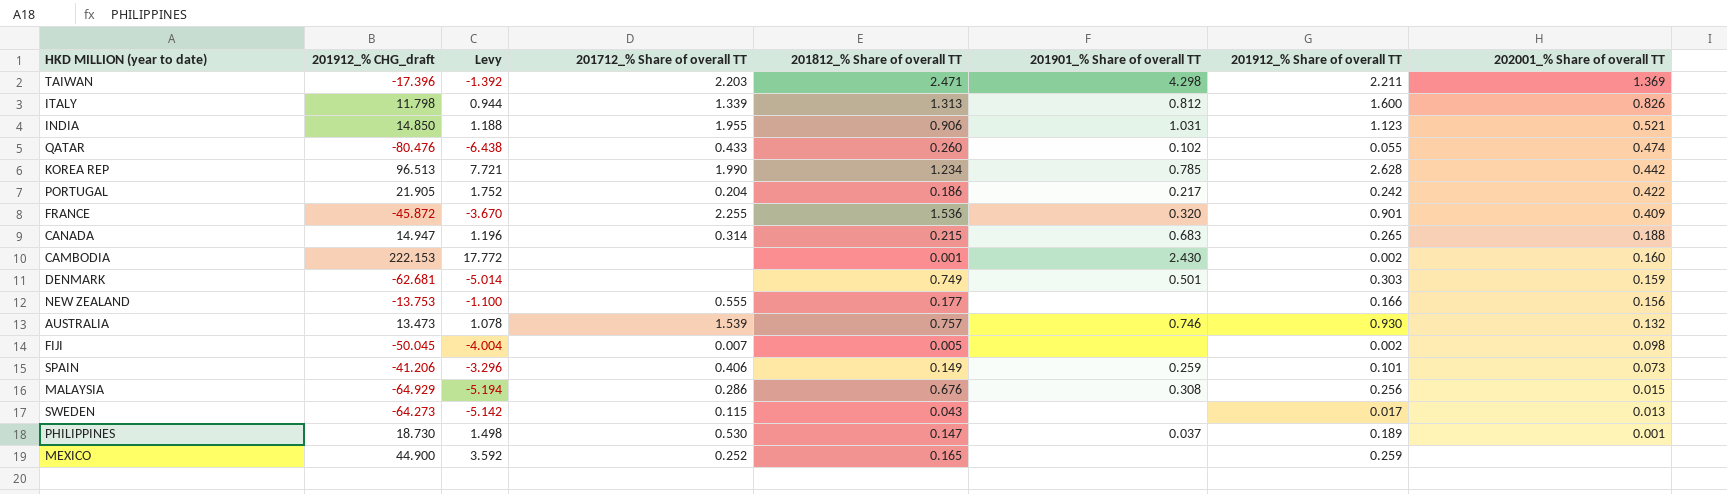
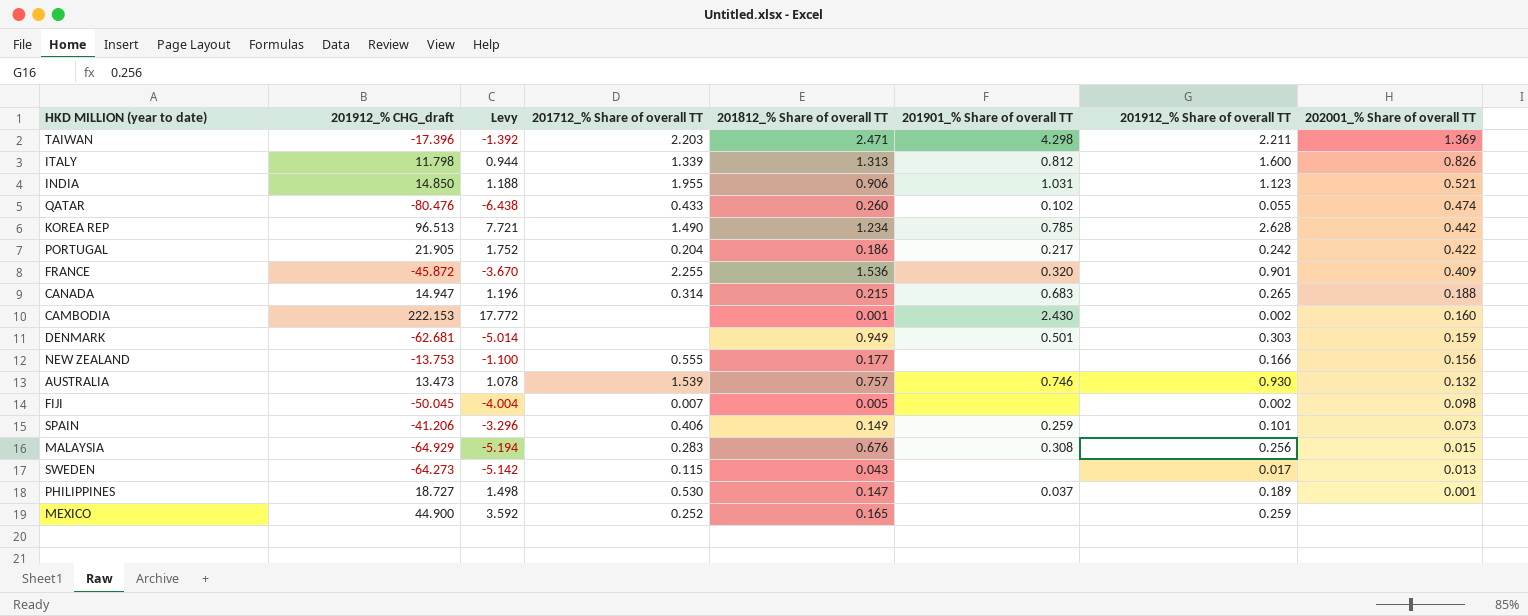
KOREA REP | 201712_% Share of overall TT: 1.990 -> 1.490
DENMARK | 201812_% Share of overall TT: 0.749 -> 0.949
MALAYSIA | 201712_% Share of overall TT: 0.286 -> 0.283
PHILIPPINES | 201912_% CHG_draft: 18.730 -> 18.727

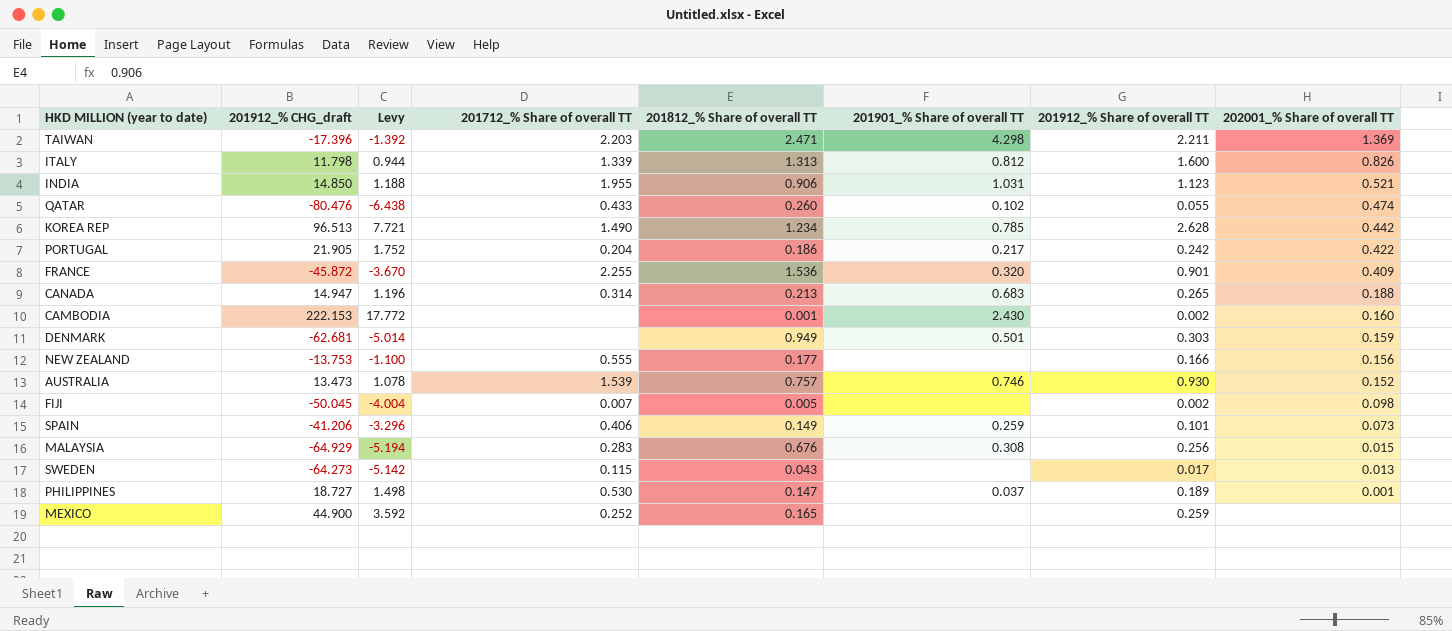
CANADA | 201812_% Share of overall TT: 0.215 -> 0.213
AUSTRALIA | 202001_% Share of overall TT: 0.132 -> 0.152

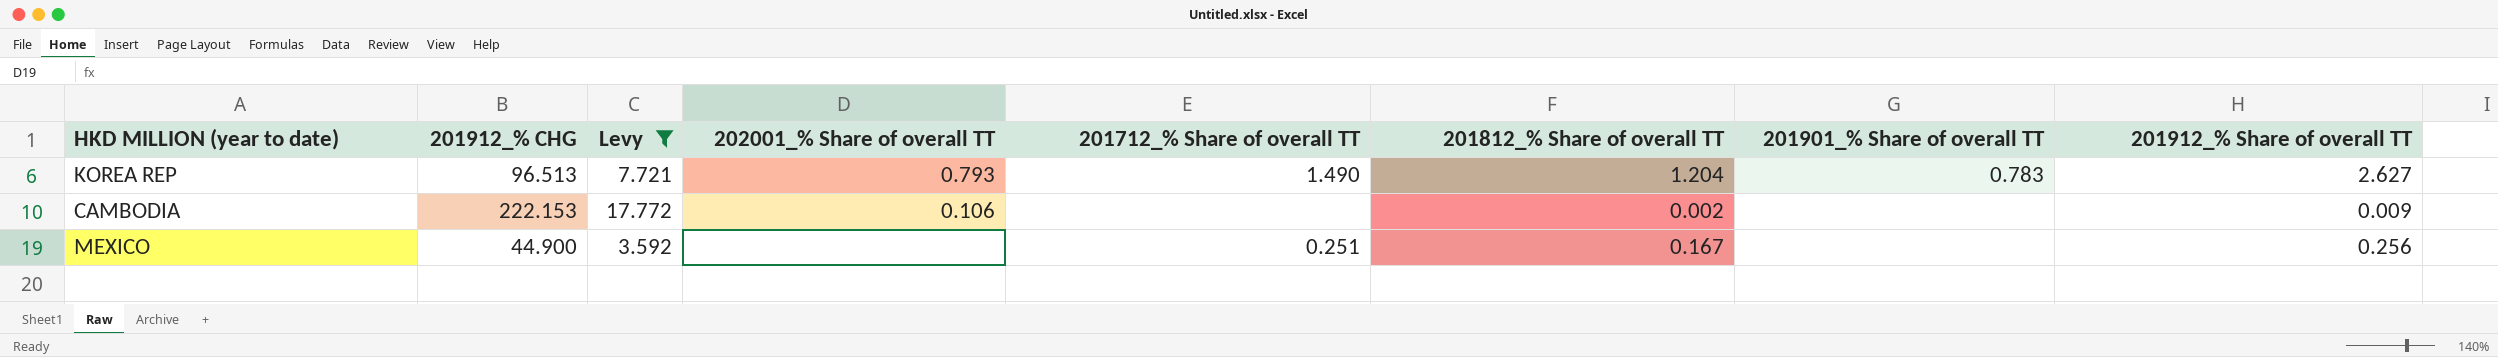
filter: none -> Levy >= 3.592
column name: 201912_% CHG_draft -> 201912_% CHG
column 202001_% Share of overall TT | position: 8 -> 4
KOREA REP | 202001_% Share of overall TT: 0.442 -> 0.793
KOREA REP | 201812_% Share of overall TT: 1.234 -> 1.204
KOREA REP | 201901_% Share of overall TT: 0.785 -> 0.783
KOREA REP | 201912_% Share of overall TT: 2.628 -> 2.627
CAMBODIA | 202001_% Share of overall TT: 0.160 -> 0.106
CAMBODIA | 201812_% Share of overall TT: 0.001 -> 0.002
CAMBODIA | 201901_% Share of overall TT: 2.430 -> none
CAMBODIA | 201912_% Share of overall TT: 0.002 -> 0.009
MEXICO | 201712_% Share of overall TT: 0.252 -> 0.251
MEXICO | 201812_% Share of overall TT: 0.165 -> 0.167
MEXICO | 201912_% Share of overall TT: 0.259 -> 0.256

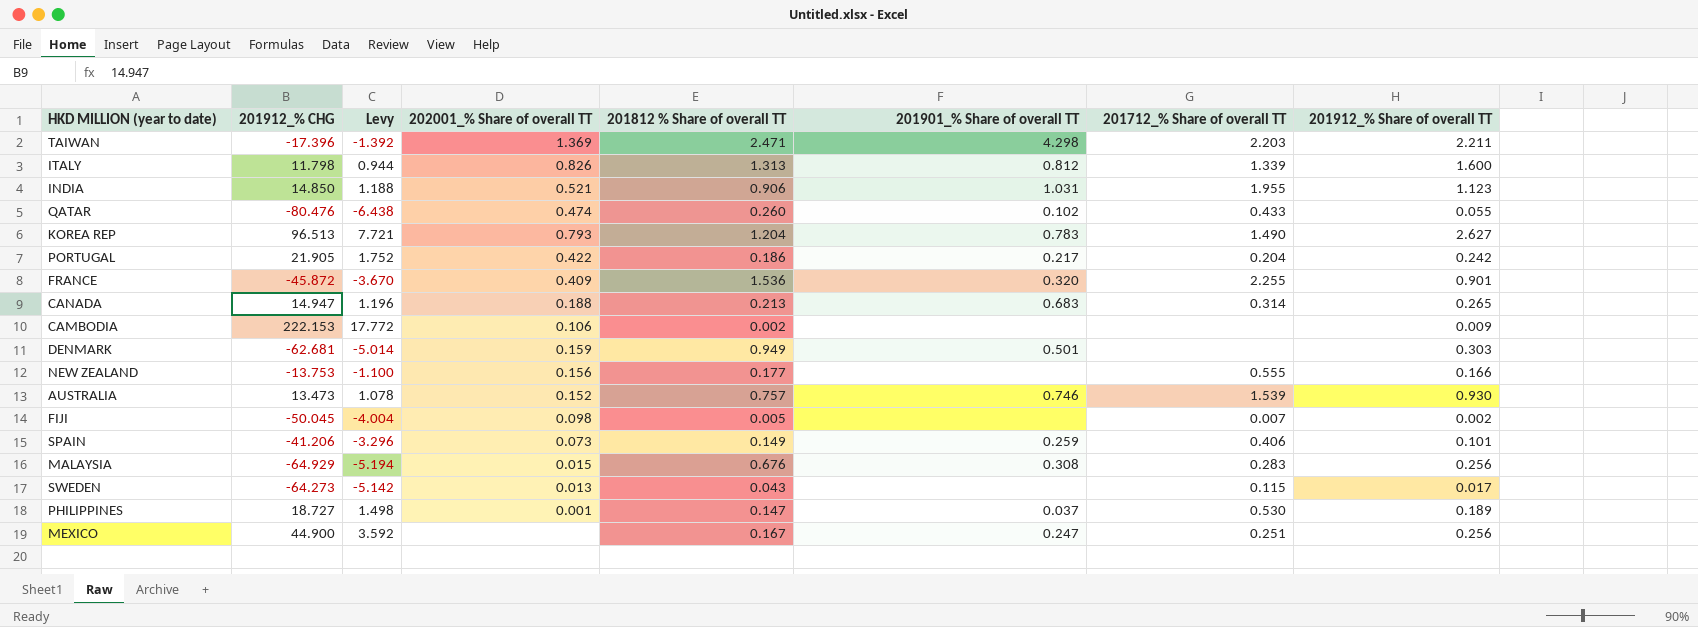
filter: Levy >= 3.592 -> none
column name: 201812_% Share of overall TT -> 201812 % Share of overall TT
column 201712_% Share of overall TT | position: 5 -> 7
MEXICO | 201901_% Share of overall TT: none -> 0.247

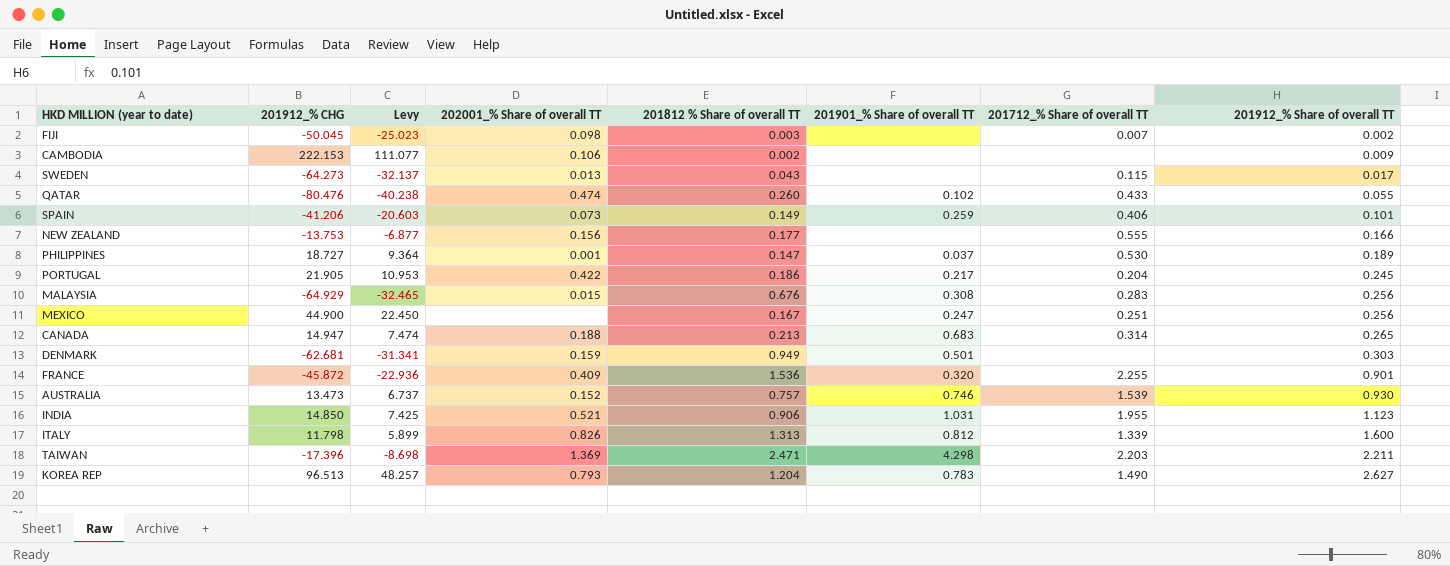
row order: none -> 201912_% Share of overall TT ascending
column Levy | formula: [201912_% CHG] * 0.08 -> [201912_% CHG] * 0.5
FIJI | 201812 % Share of overall TT: 0.005 -> 0.003
PORTUGAL | 201912_% Share of overall TT: 0.242 -> 0.245

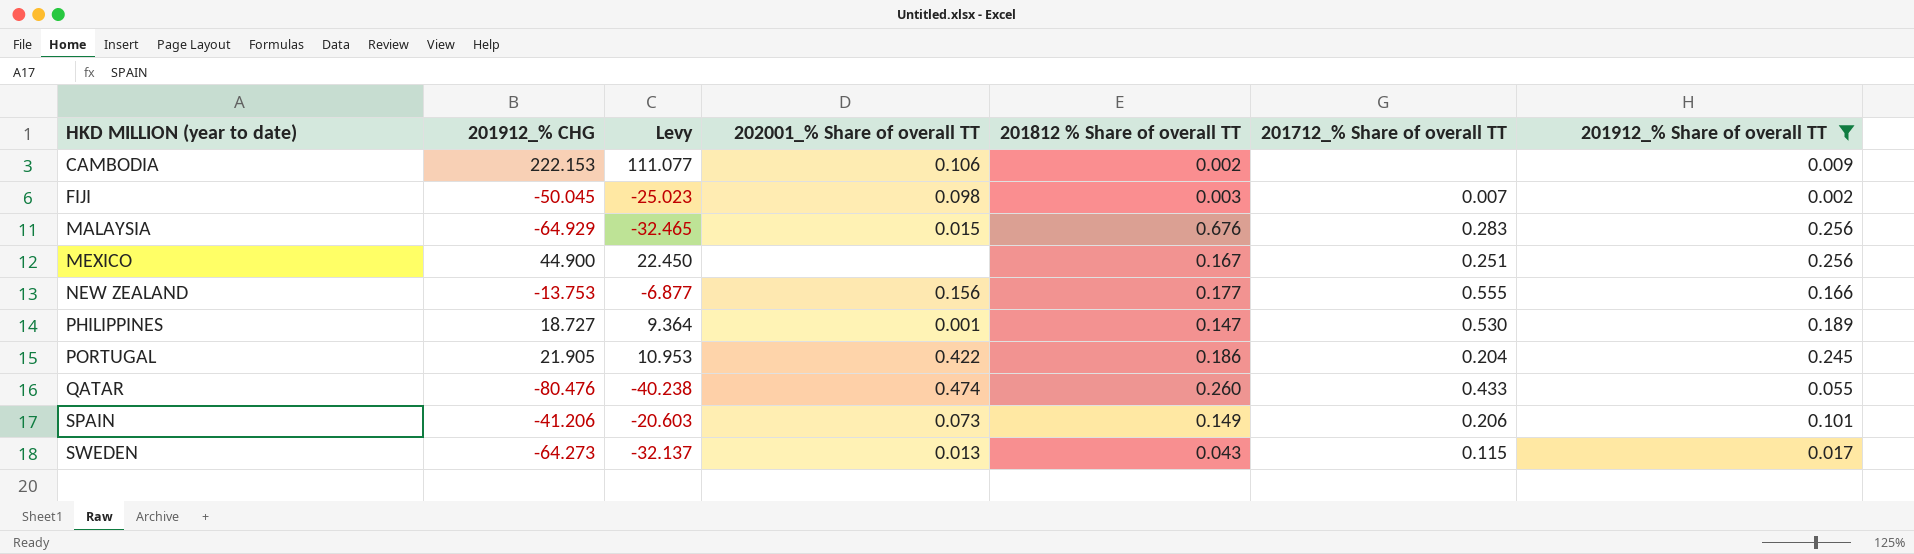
filter: none -> 201912_% Share of overall TT <= 0.256
row order: 201912_% Share of overall TT ascending -> HKD MILLION (year to date) ascending
column 201901_% Share of overall TT | position: 6 -> none
SPAIN | 201712_% Share of overall TT: 0.406 -> 0.206

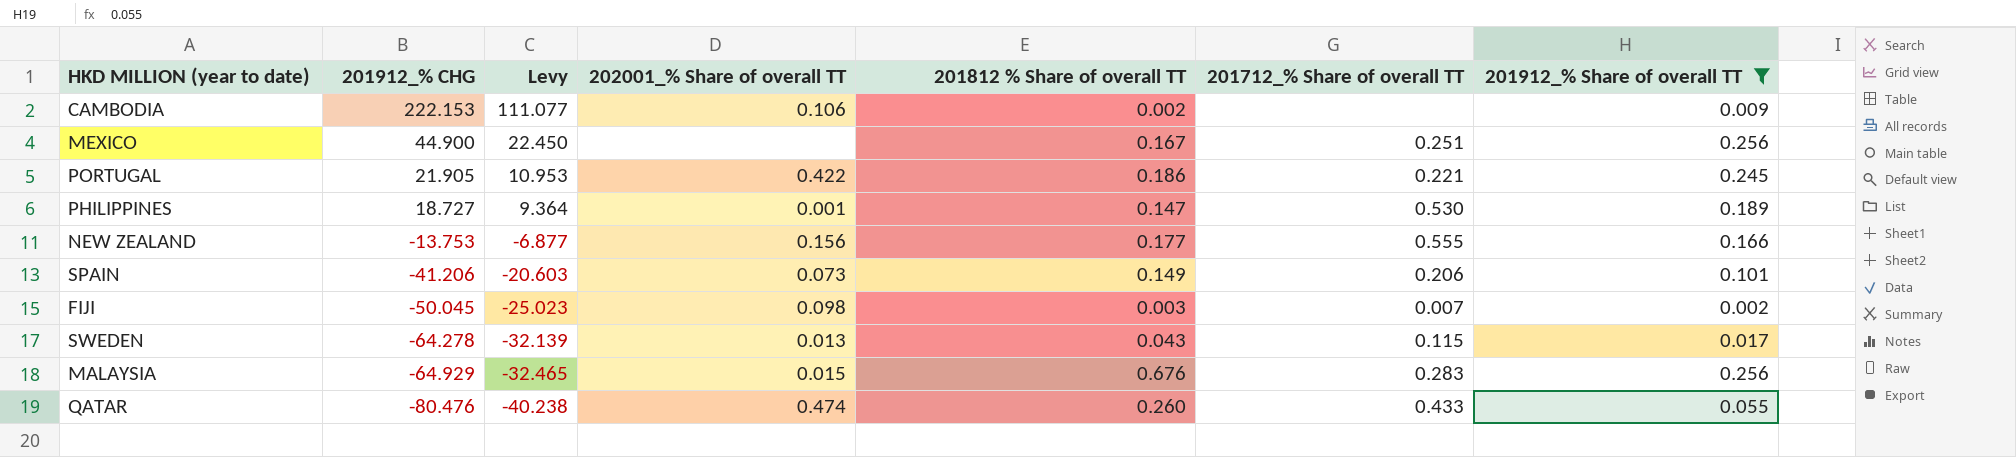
row order: HKD MILLION (year to date) ascending -> 201912_% CHG descending
PORTUGAL | 201712_% Share of overall TT: 0.204 -> 0.221
SWEDEN | 201912_% CHG: -64.273 -> -64.278
SWEDEN | Levy: -32.137 -> -32.139

